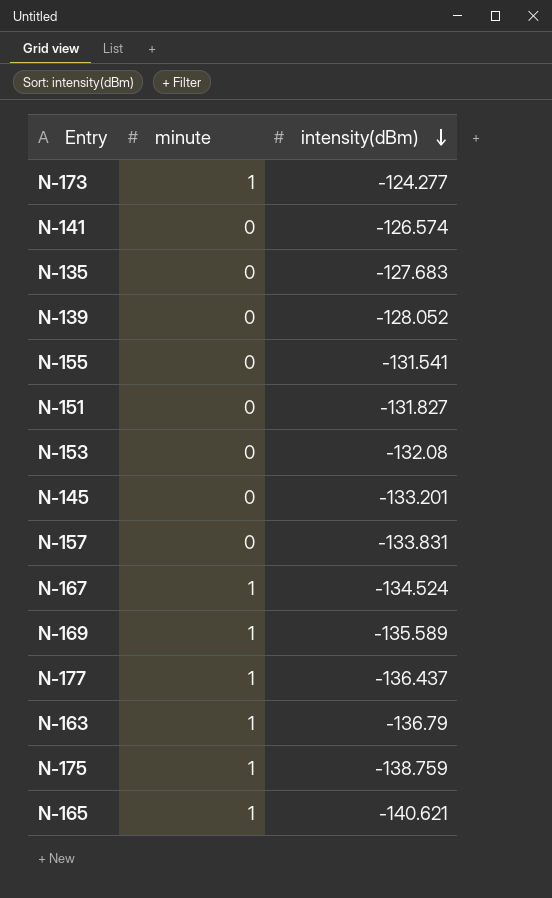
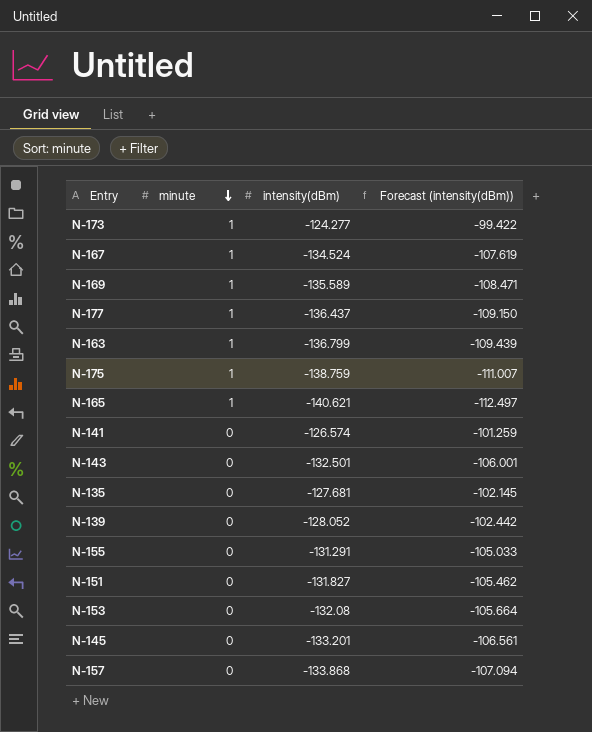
row order: intensity(dBm) descending -> minute descending
column Forecast (intensity(dBm)) | formula: none -> [intensity(dBm)] * 0.8
N-163 | intensity(dBm): -136.79 -> -136.799
row N-143: none -> 0 | -132.501 | -106.001
N-135 | intensity(dBm): -127.683 -> -127.681
N-155 | intensity(dBm): -131.541 -> -131.291
N-157 | intensity(dBm): -133.831 -> -133.868

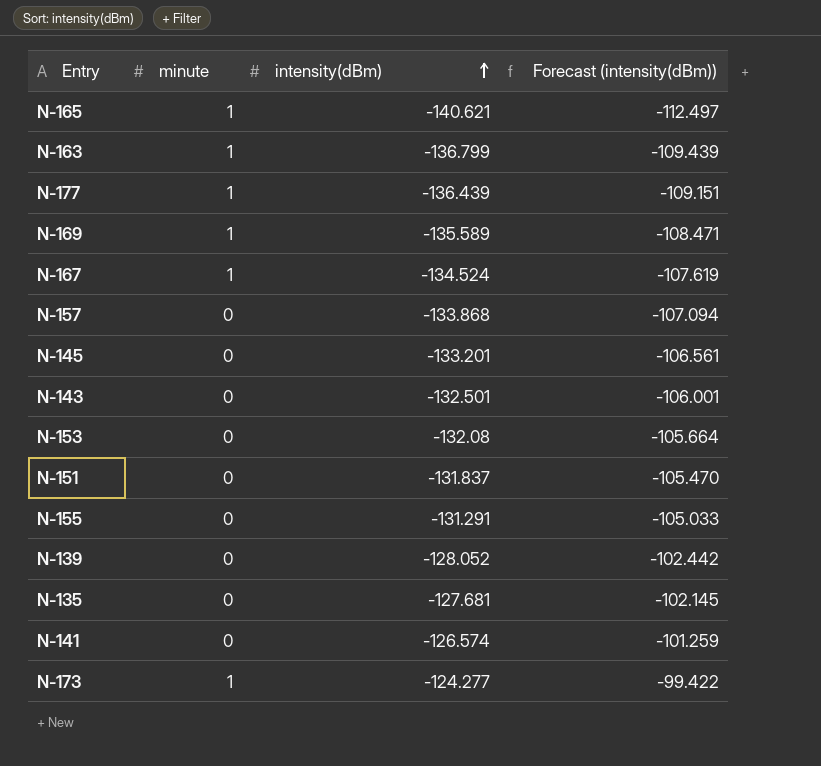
row order: minute descending -> intensity(dBm) ascending
row N-175: 1 | -138.759 | -111.007 -> none
N-177 | intensity(dBm): -136.437 -> -136.439
N-177 | Forecast (intensity(dBm)): -109.150 -> -109.151
N-151 | intensity(dBm): -131.827 -> -131.837
N-151 | Forecast (intensity(dBm)): -105.462 -> -105.470

